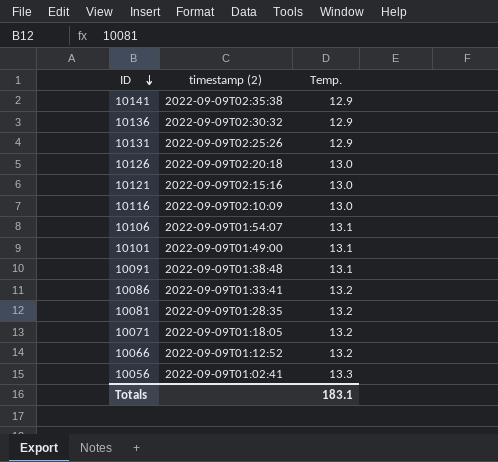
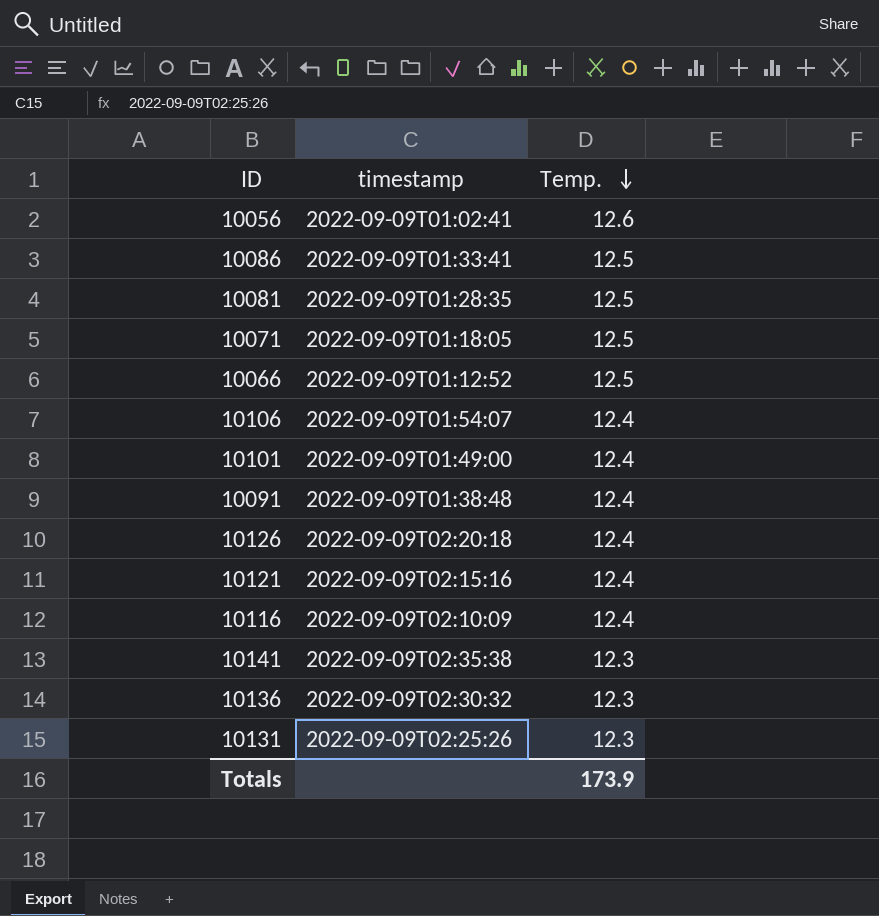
row order: ID descending -> Temp. descending
column name: timestamp (2) -> timestamp
10056 | Temp.: 13.3 -> 12.6
10086 | Temp.: 13.2 -> 12.5
10081 | Temp.: 13.2 -> 12.5
10071 | Temp.: 13.2 -> 12.5
10066 | Temp.: 13.2 -> 12.5
10106 | Temp.: 13.1 -> 12.4
10101 | Temp.: 13.1 -> 12.4
10091 | Temp.: 13.1 -> 12.4
10126 | Temp.: 13.0 -> 12.4
10121 | Temp.: 13.0 -> 12.4
10116 | Temp.: 13.0 -> 12.4
10141 | Temp.: 12.9 -> 12.3
10136 | Temp.: 12.9 -> 12.3
10131 | Temp.: 12.9 -> 12.3
Totals | Temp.: 183.1 -> 173.9

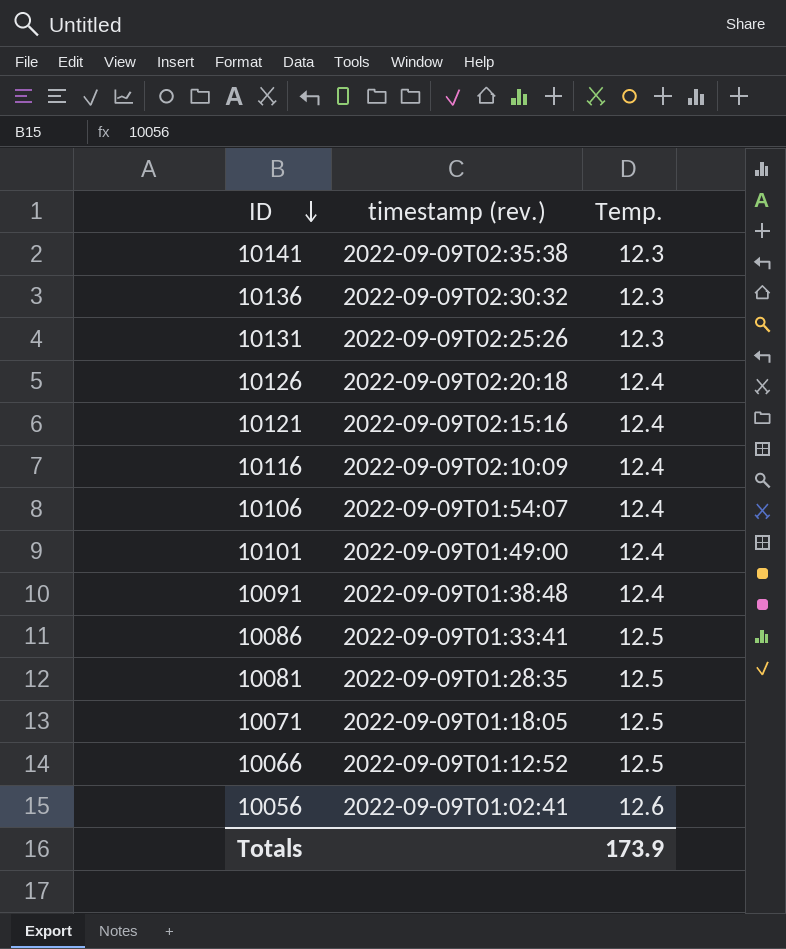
row order: Temp. descending -> ID descending
column name: timestamp -> timestamp (rev.)

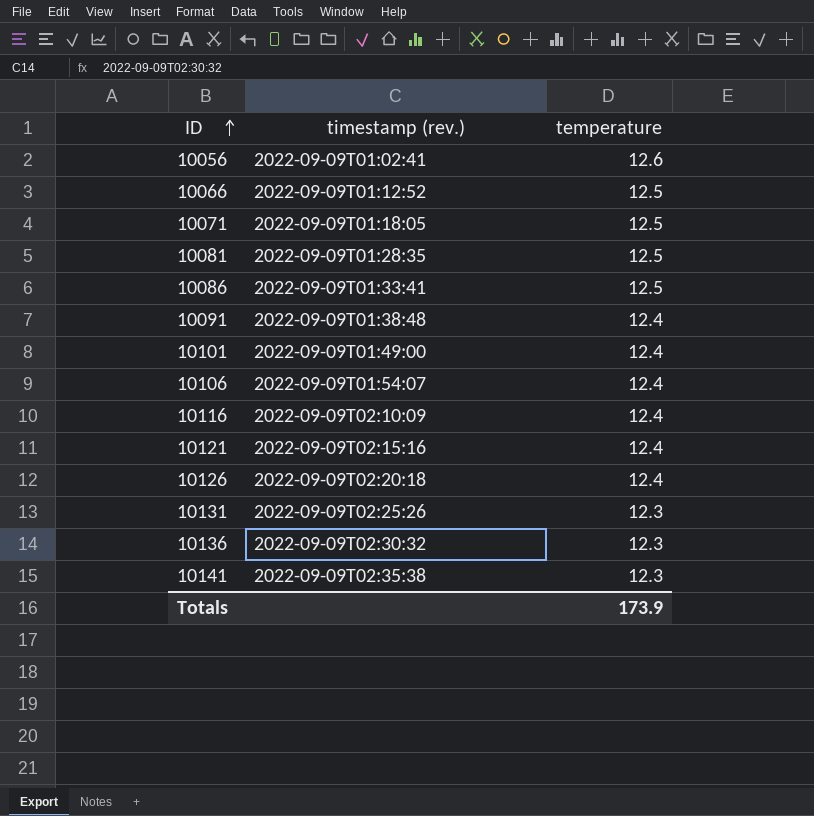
row order: ID descending -> ID ascending
column name: Temp. -> temperature

